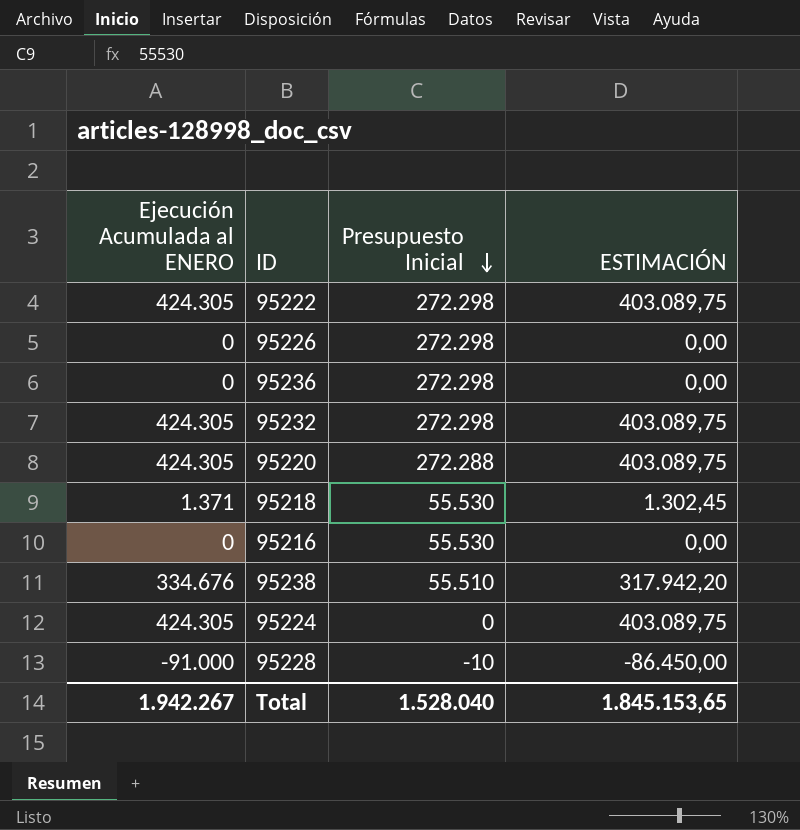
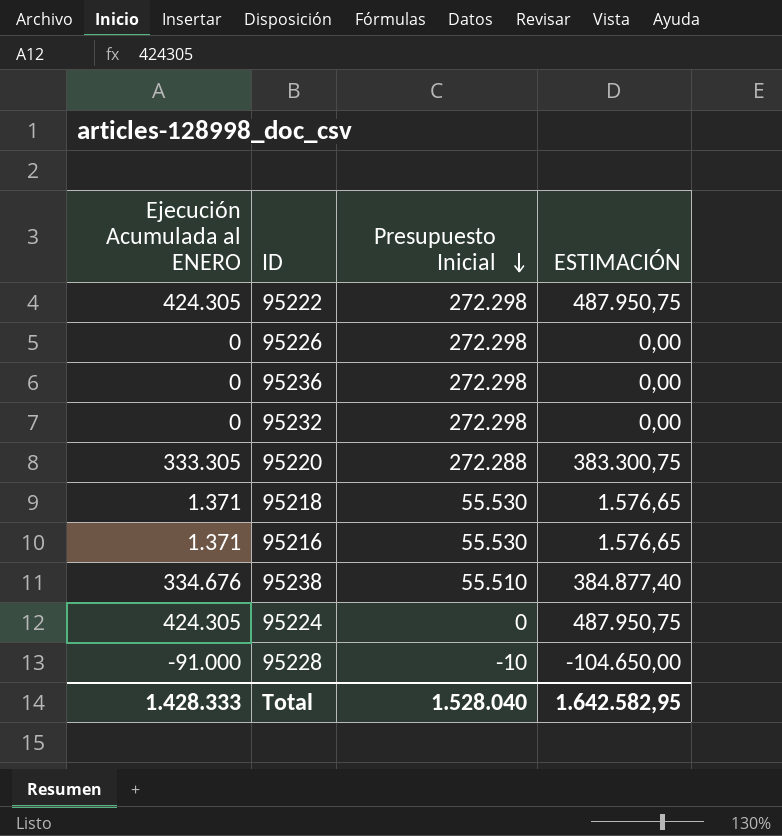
column ESTIMACIÓN | formula: [Ejecución Acumulada al ENERO] * 0,95 -> [Ejecución Acumulada al ENERO] * 1,15
95232 | Ejecución Acumulada al ENERO: 424.305 -> 0
95220 | Ejecución Acumulada al ENERO: 424.305 -> 333.305
95216 | Ejecución Acumulada al ENERO: 0 -> 1.371
Total | Ejecución Acumulada al ENERO: 1.942.267 -> 1.428.333
Total | ESTIMACIÓN: 1.845.153,65 -> 1.642.582,95

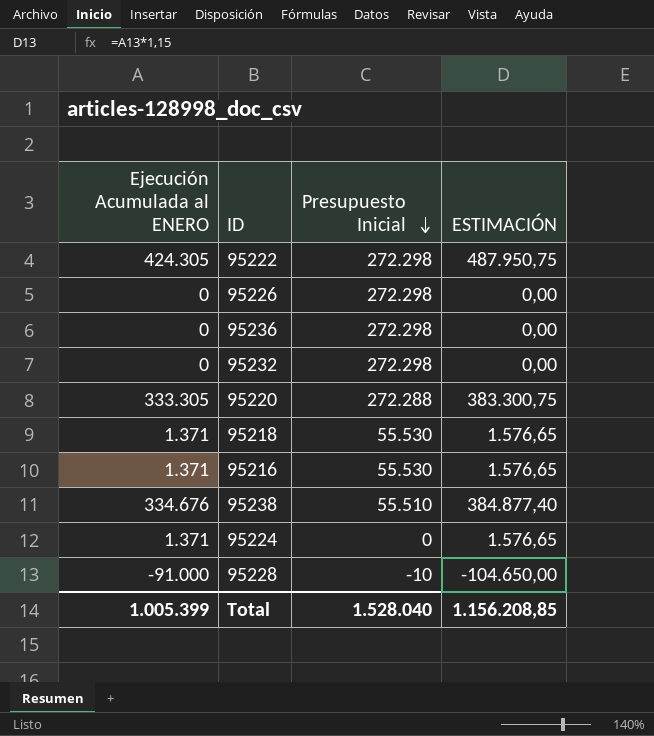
95224 | Ejecución Acumulada al ENERO: 424.305 -> 1.371
95224 | ESTIMACIÓN: 487.950,75 -> 1.576,65
Total | Ejecución Acumulada al ENERO: 1.428.333 -> 1.005.399
Total | ESTIMACIÓN: 1.642.582,95 -> 1.156.208,85

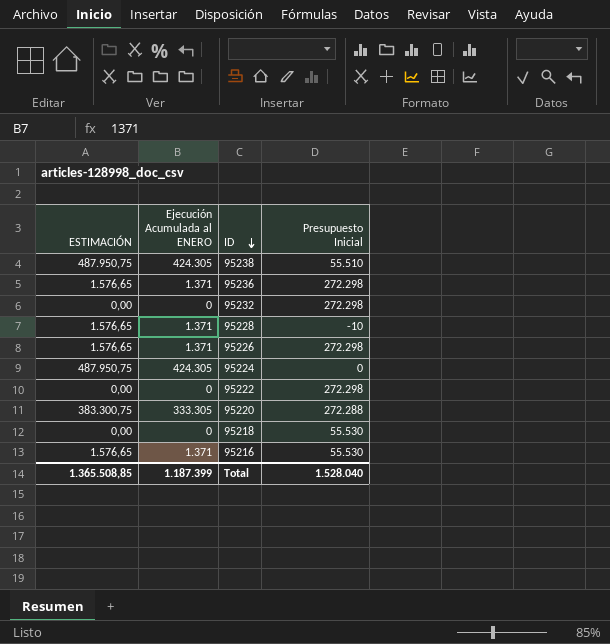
row order: Presupuesto Inicial descending -> ID descending
column ESTIMACIÓN | position: 4 -> 1
95238 | ESTIMACIÓN: 384.877,40 -> 487.950,75
95238 | Ejecución Acumulada al ENERO: 334.676 -> 424.305
95236 | ESTIMACIÓN: 0,00 -> 1.576,65
95236 | Ejecución Acumulada al ENERO: 0 -> 1.371
95228 | ESTIMACIÓN: -104.650,00 -> 1.576,65
95228 | Ejecución Acumulada al ENERO: -91.000 -> 1.371
95226 | ESTIMACIÓN: 0,00 -> 1.576,65
95226 | Ejecución Acumulada al ENERO: 0 -> 1.371
95224 | ESTIMACIÓN: 1.576,65 -> 487.950,75
95224 | Ejecución Acumulada al ENERO: 1.371 -> 424.305
95222 | ESTIMACIÓN: 487.950,75 -> 0,00
95222 | Ejecución Acumulada al ENERO: 424.305 -> 0
95218 | ESTIMACIÓN: 1.576,65 -> 0,00
95218 | Ejecución Acumulada al ENERO: 1.371 -> 0
Total | ESTIMACIÓN: 1.156.208,85 -> 1.365.508,85
Total | Ejecución Acumulada al ENERO: 1.005.399 -> 1.187.399

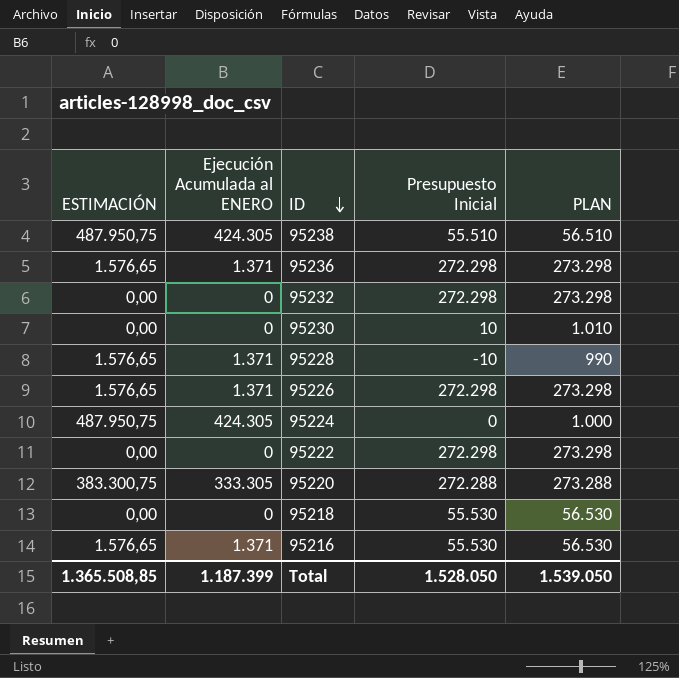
column PLAN | formula: none -> [Presupuesto Inicial] + 1000
row 95230: none -> 0,00 | 0 | 10 | 1.010
Total | Presupuesto Inicial: 1.528.040 -> 1.528.050

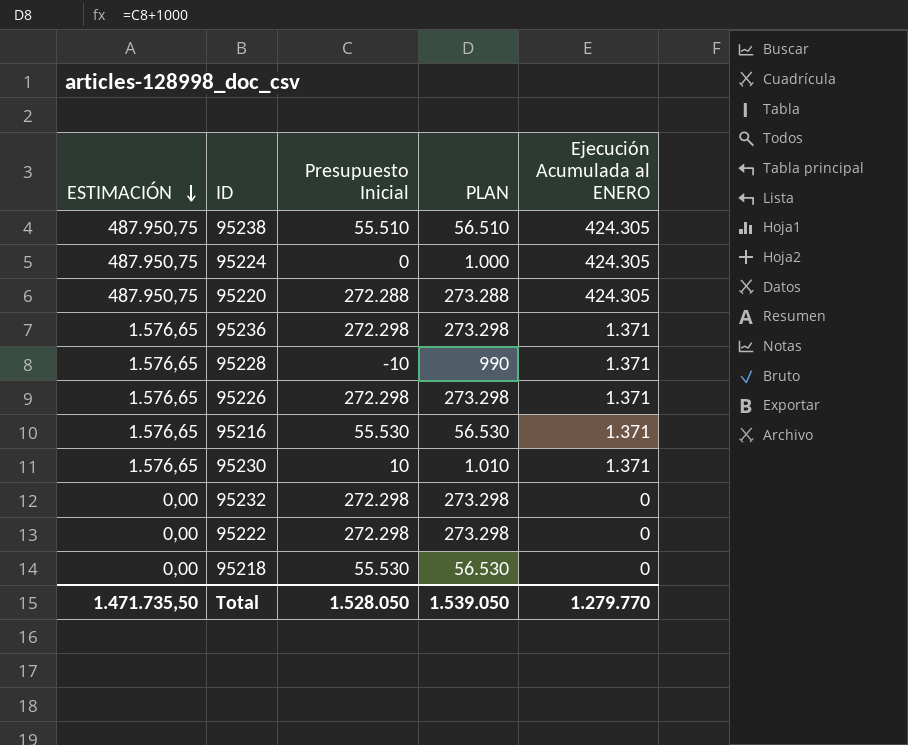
row order: ID descending -> ESTIMACIÓN descending
column Ejecución Acumulada al ENERO | position: 2 -> 5
95220 | ESTIMACIÓN: 383.300,75 -> 487.950,75
95220 | Ejecución Acumulada al ENERO: 333.305 -> 424.305
95230 | ESTIMACIÓN: 0,00 -> 1.576,65
95230 | Ejecución Acumulada al ENERO: 0 -> 1.371
Total | ESTIMACIÓN: 1.365.508,85 -> 1.471.735,50
Total | Ejecución Acumulada al ENERO: 1.187.399 -> 1.279.770

